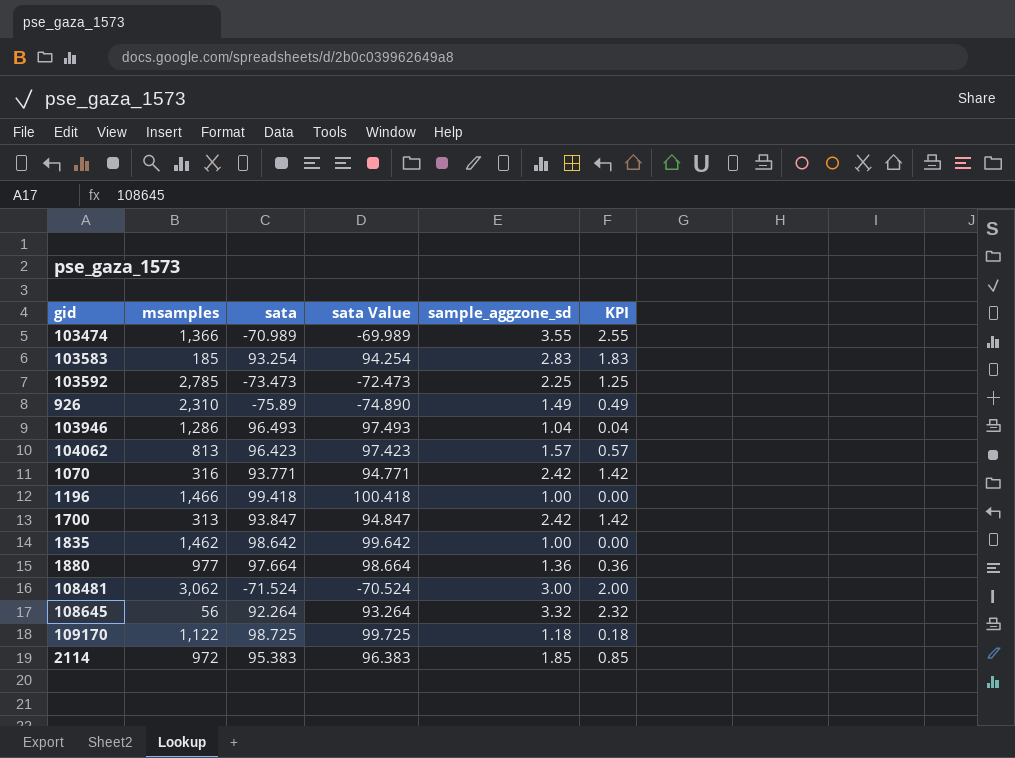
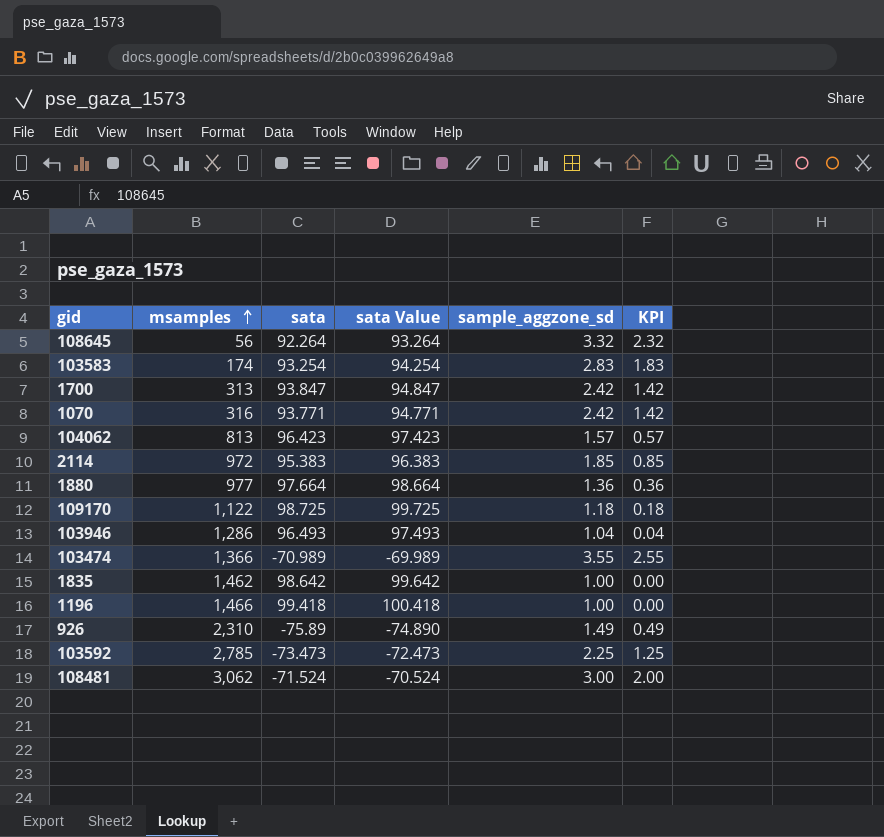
row order: none -> msamples ascending
103583 | msamples: 185 -> 174

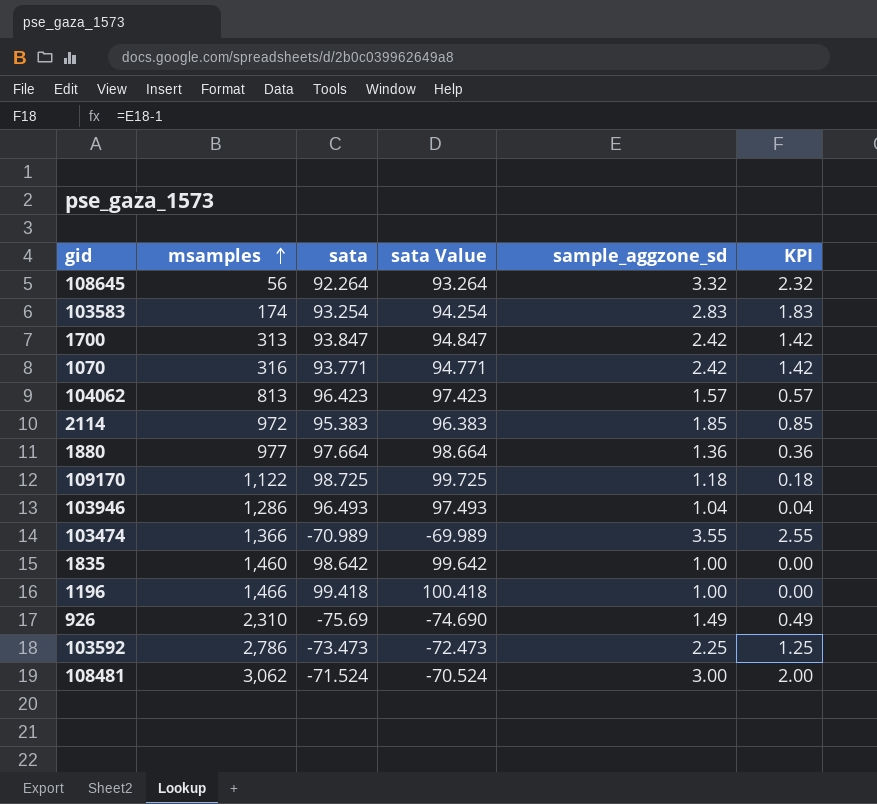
1835 | msamples: 1,462 -> 1,460
926 | sata: -75.89 -> -75.69
926 | sata Value: -74.890 -> -74.690
103592 | msamples: 2,785 -> 2,786

